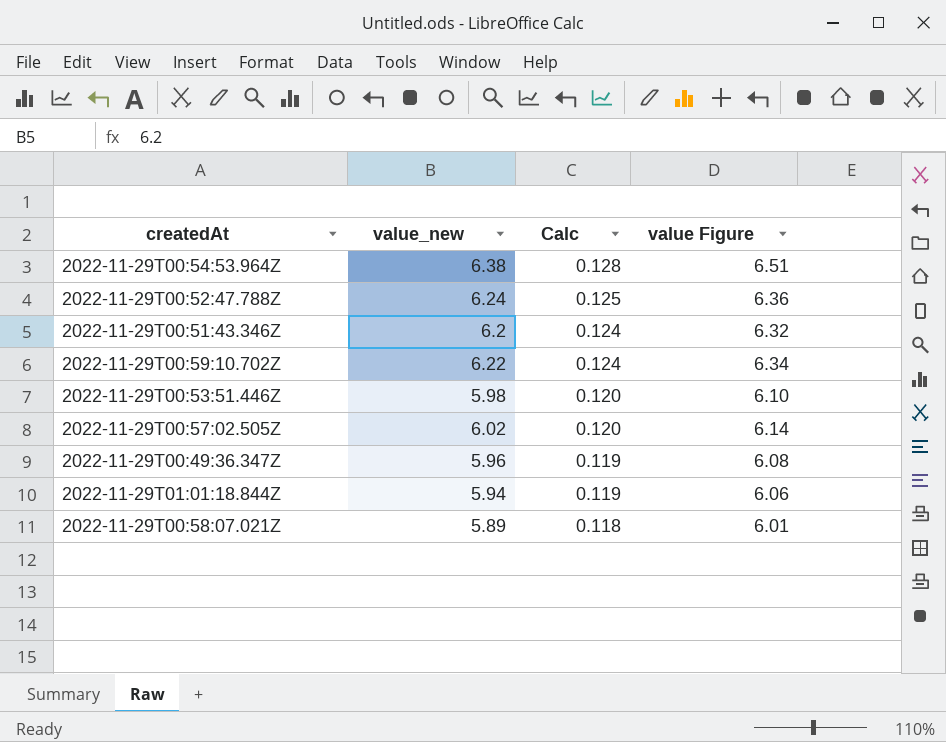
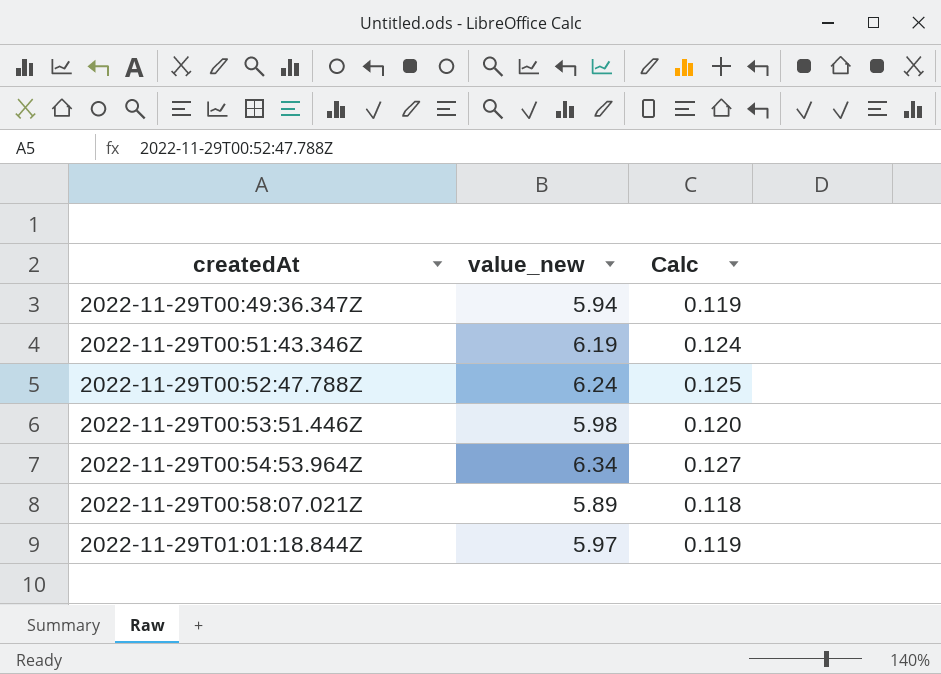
row order: Calc descending -> createdAt ascending
column value Figure | formula: [value_new] * 1.02 -> none
row 2022-11-29T00:59:10.702Z: 6.22 | 0.124 | 6.34 -> none
row 2022-11-29T00:57:02.505Z: 6.02 | 0.120 | 6.14 -> none
2022-11-29T00:49:36.347Z | value_new: 5.96 -> 5.94
2022-11-29T00:51:43.346Z | value_new: 6.2 -> 6.19
2022-11-29T00:54:53.964Z | value_new: 6.38 -> 6.34
2022-11-29T00:54:53.964Z | Calc: 0.128 -> 0.127
2022-11-29T01:01:18.844Z | value_new: 5.94 -> 5.97

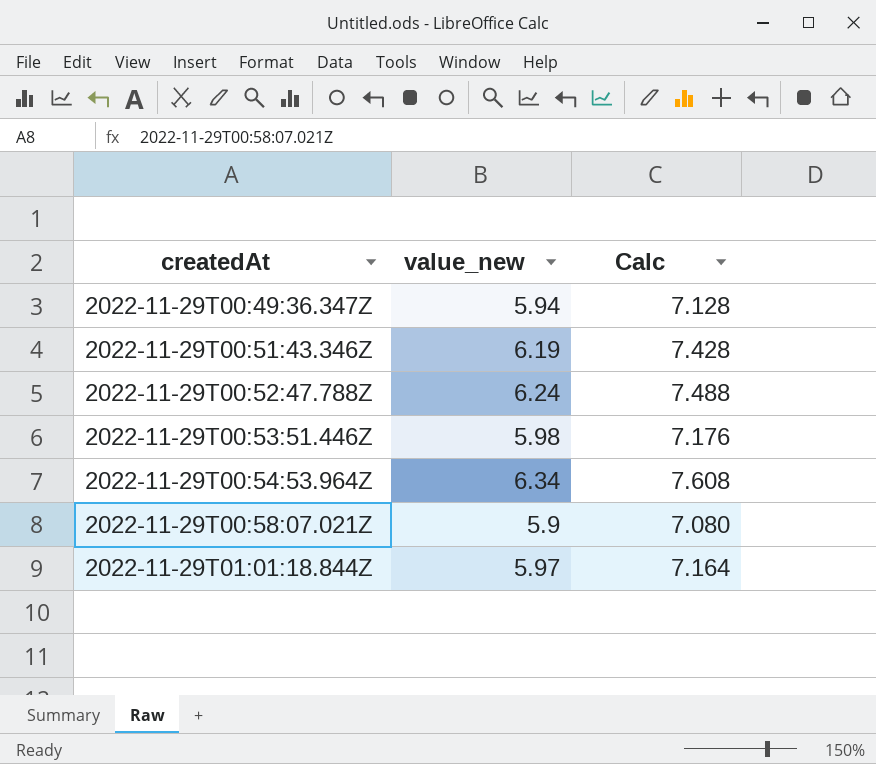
column Calc | formula: [value_new] * 0.02 -> [value_new] * 1.2
2022-11-29T00:58:07.021Z | value_new: 5.89 -> 5.9

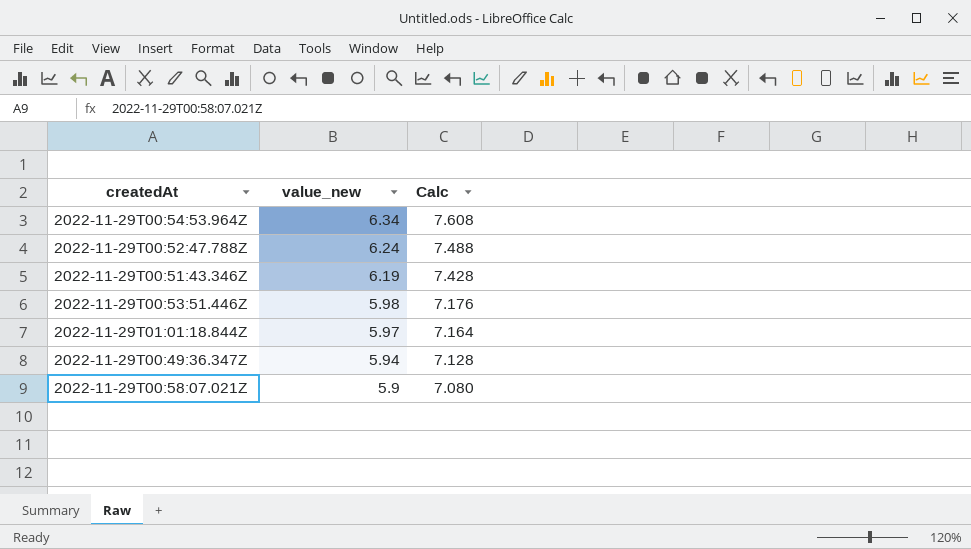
row order: createdAt ascending -> value_new descending

